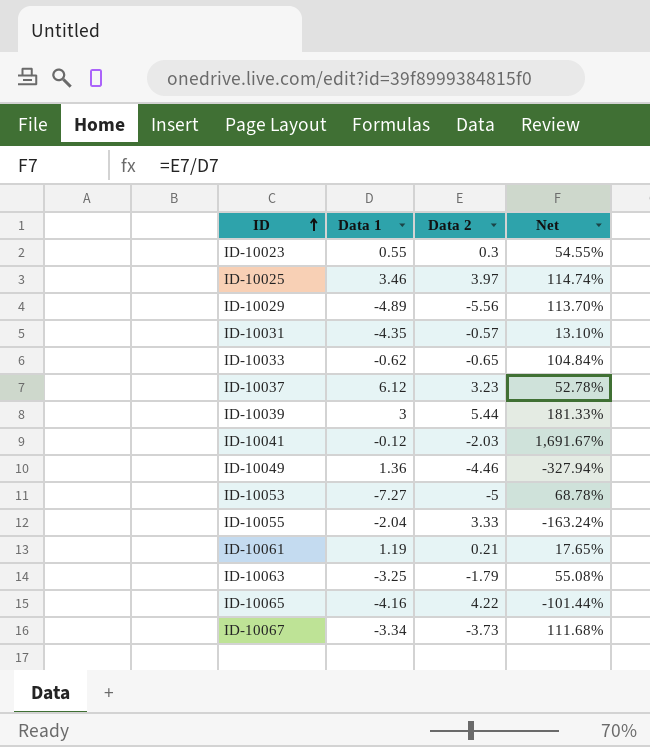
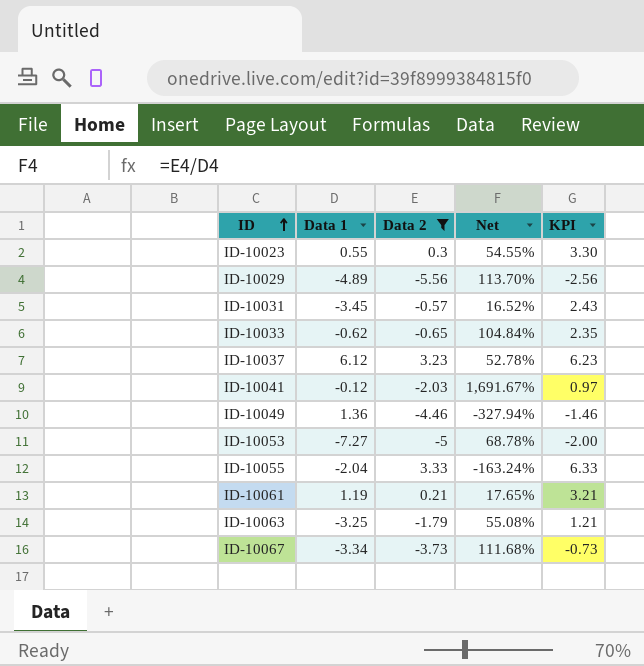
filter: none -> Data 2 <= 3.33
column KPI | formula: none -> [Data 2] + 3
ID-10031 | Data 1: -4.35 -> -3.45
ID-10031 | Net: 13.10% -> 16.52%

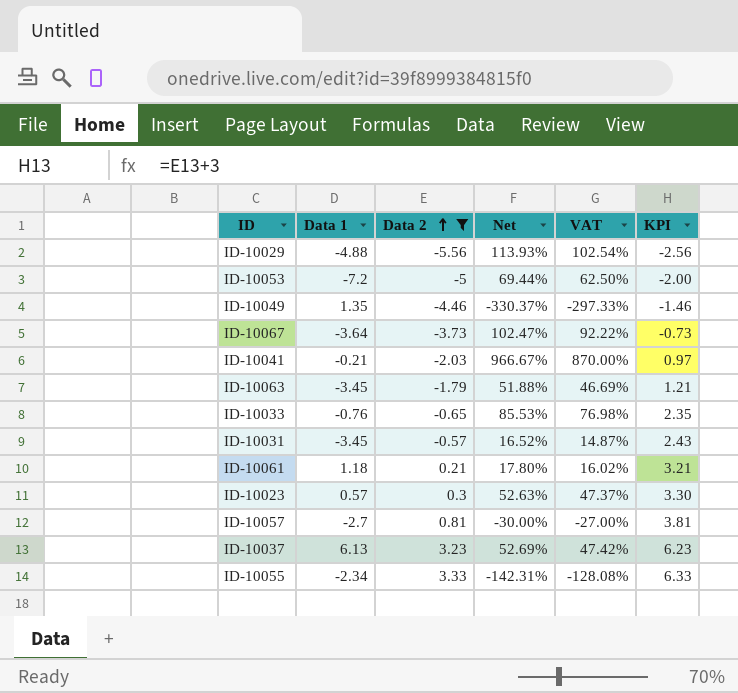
row order: ID ascending -> Data 2 ascending
column VAT | formula: none -> [Net] * 0.9
ID-10029 | Data 1: -4.89 -> -4.88
ID-10029 | Net: 113.70% -> 113.93%
ID-10053 | Data 1: -7.27 -> -7.2
ID-10053 | Net: 68.78% -> 69.44%
ID-10049 | Data 1: 1.36 -> 1.35
ID-10049 | Net: -327.94% -> -330.37%
ID-10067 | Data 1: -3.34 -> -3.64
ID-10067 | Net: 111.68% -> 102.47%
ID-10041 | Data 1: -0.12 -> -0.21
ID-10041 | Net: 1,691.67% -> 966.67%
ID-10063 | Data 1: -3.25 -> -3.45
ID-10063 | Net: 55.08% -> 51.88%
ID-10033 | Data 1: -0.62 -> -0.76
ID-10033 | Net: 104.84% -> 85.53%
ID-10061 | Data 1: 1.19 -> 1.18
ID-10061 | Net: 17.65% -> 17.80%
ID-10023 | Data 1: 0.55 -> 0.57
ID-10023 | Net: 54.55% -> 52.63%
row ID-10057: none -> -2.7 | 0.81 | -30.00% | -27.00% | 3.81
ID-10037 | Data 1: 6.12 -> 6.13
ID-10037 | Net: 52.78% -> 52.69%
ID-10055 | Data 1: -2.04 -> -2.34
ID-10055 | Net: -163.24% -> -142.31%

